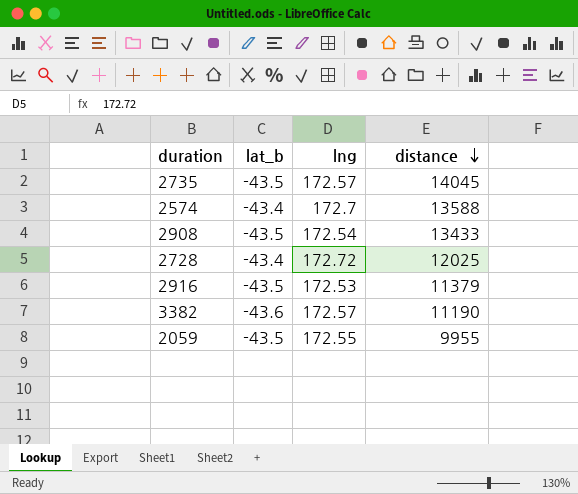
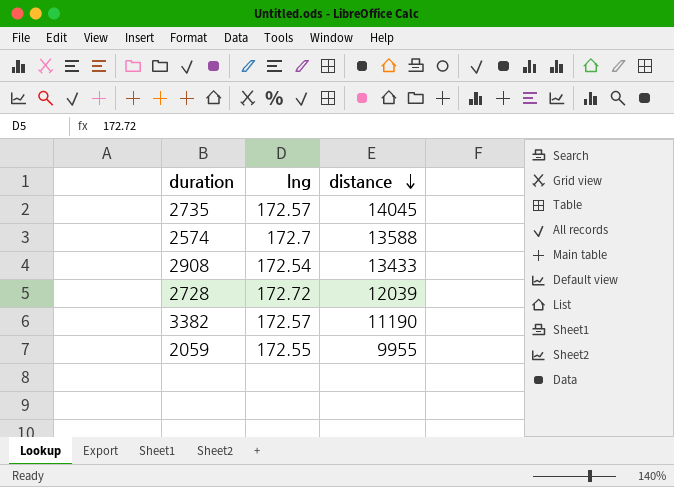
column lat_b | position: 2 -> none
row 2916: -43.5 | 172.53 | 11379 -> none
2728 | distance: 12025 -> 12039

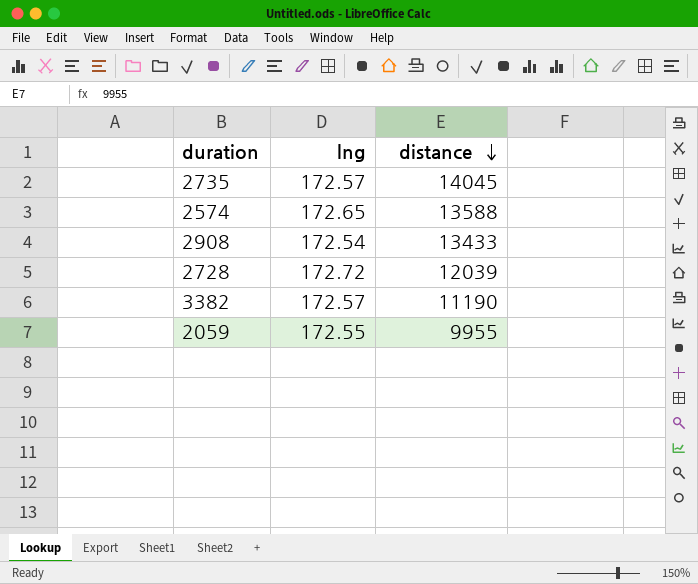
2574 | lng: 172.7 -> 172.65

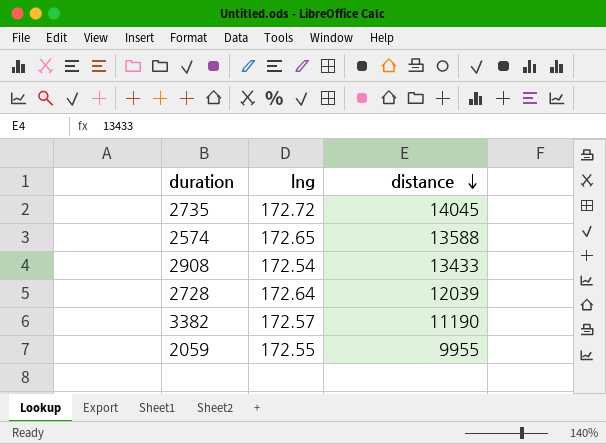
2735 | lng: 172.57 -> 172.72
2728 | lng: 172.72 -> 172.64

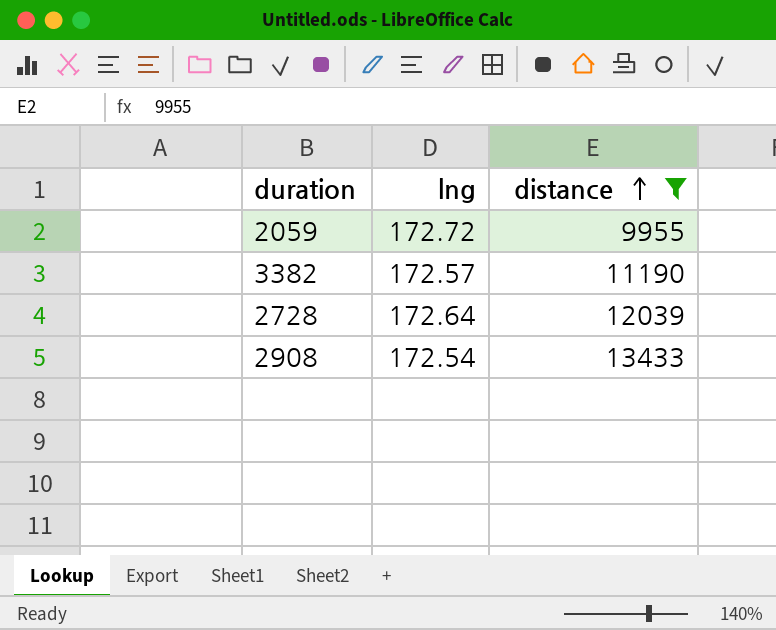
filter: none -> distance <= 13433
row order: distance descending -> distance ascending
2059 | lng: 172.55 -> 172.72

